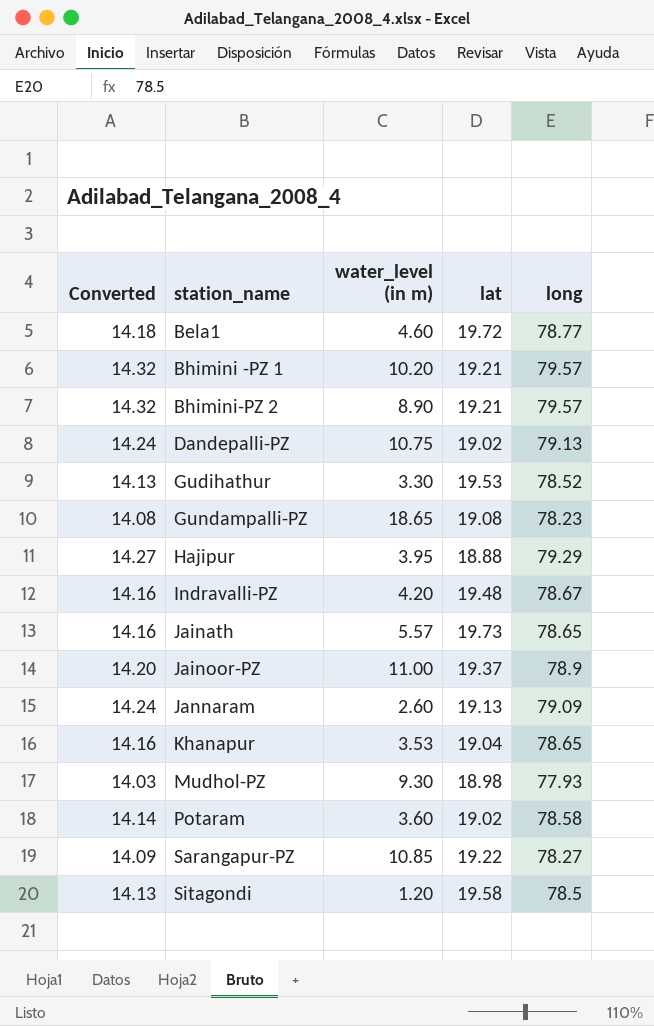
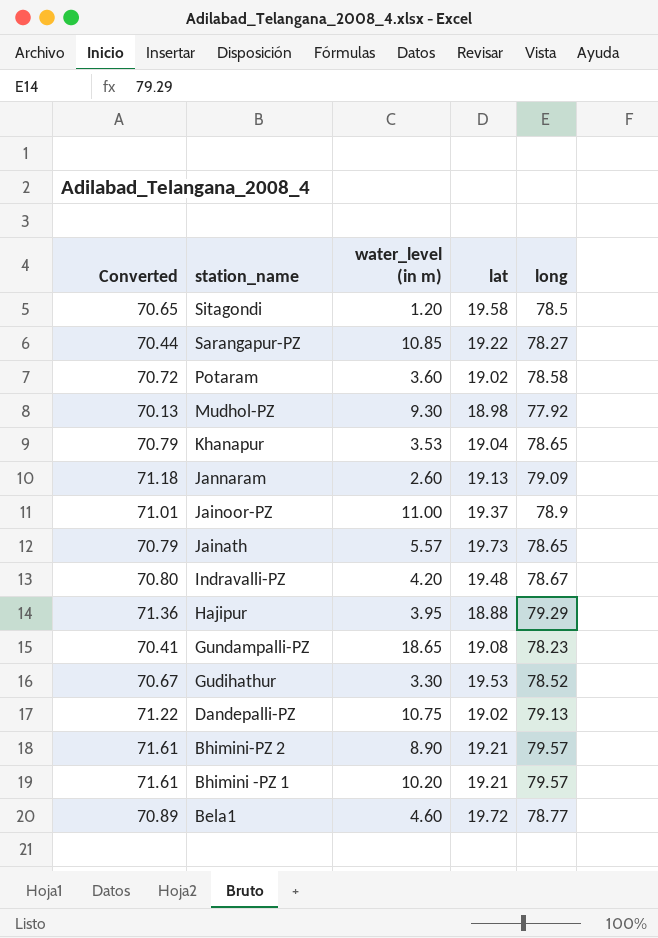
row order: station_name ascending -> station_name descending
column Converted | formula: [long] * 0.18 -> [long] * 0.9
Mudhol-PZ | long: 77.93 -> 77.92

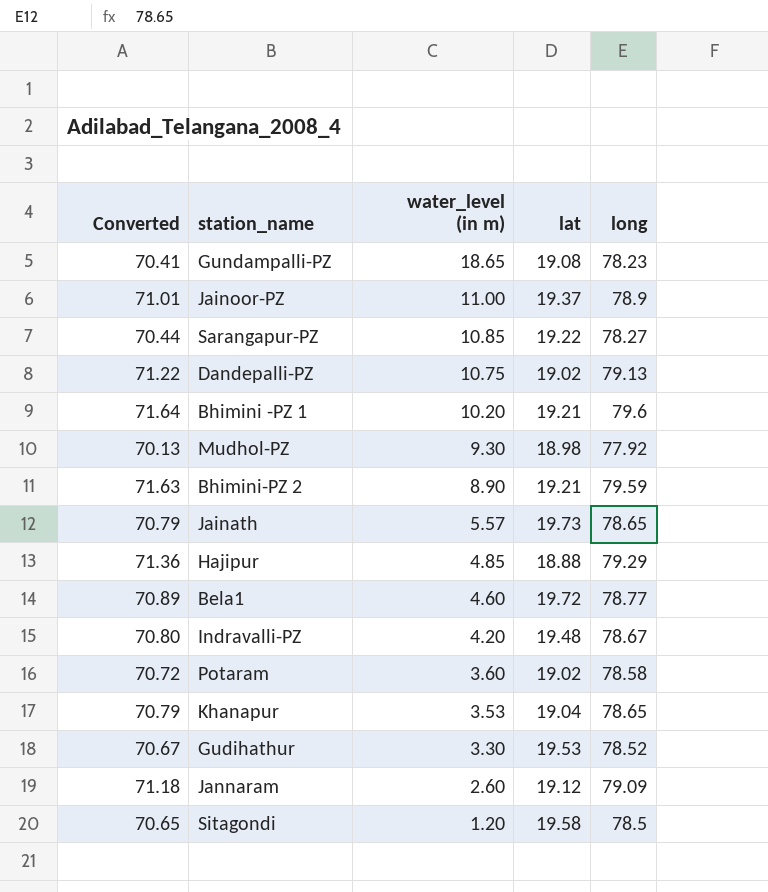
row order: station_name descending -> water_level (in m) descending
Bhimini -PZ 1 | Converted: 71.61 -> 71.64
Bhimini -PZ 1 | long: 79.57 -> 79.6
Bhimini-PZ 2 | Converted: 71.61 -> 71.63
Bhimini-PZ 2 | long: 79.57 -> 79.59
Hajipur | water_level (in m): 3.95 -> 4.85
Jannaram | lat: 19.13 -> 19.12

